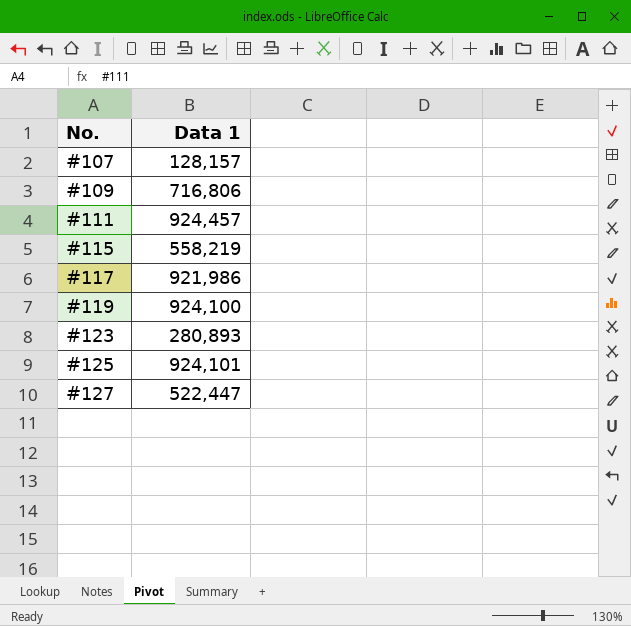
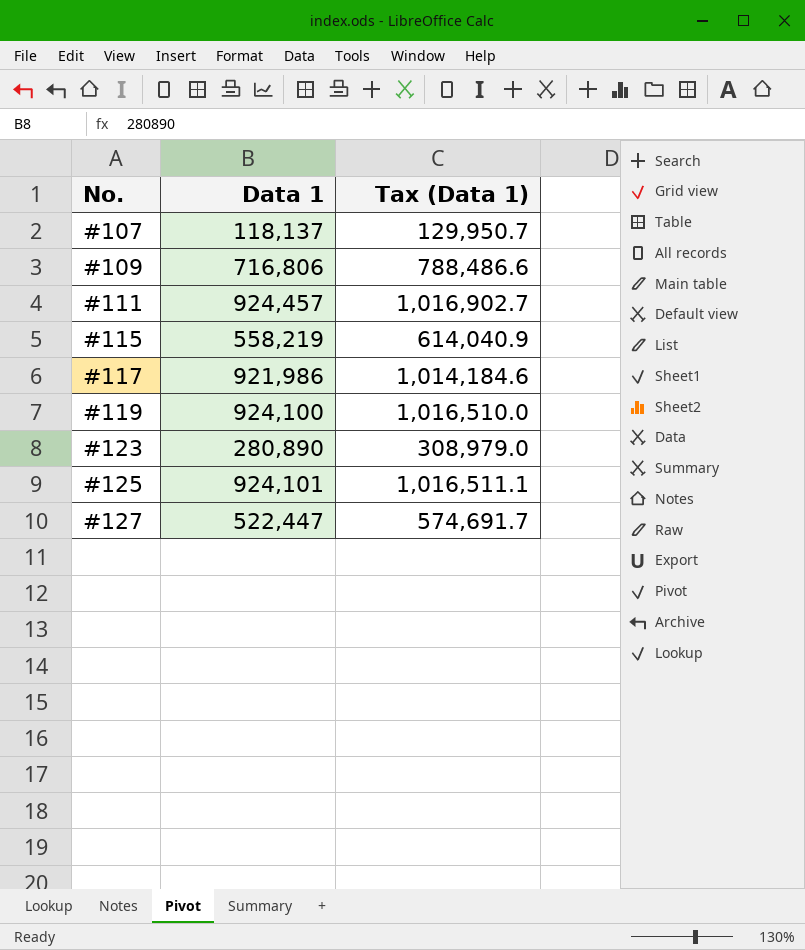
column Tax (Data 1) | formula: none -> [Data 1] * 1.1
#107 | Data 1: 128,157 -> 118,137
#123 | Data 1: 280,893 -> 280,890

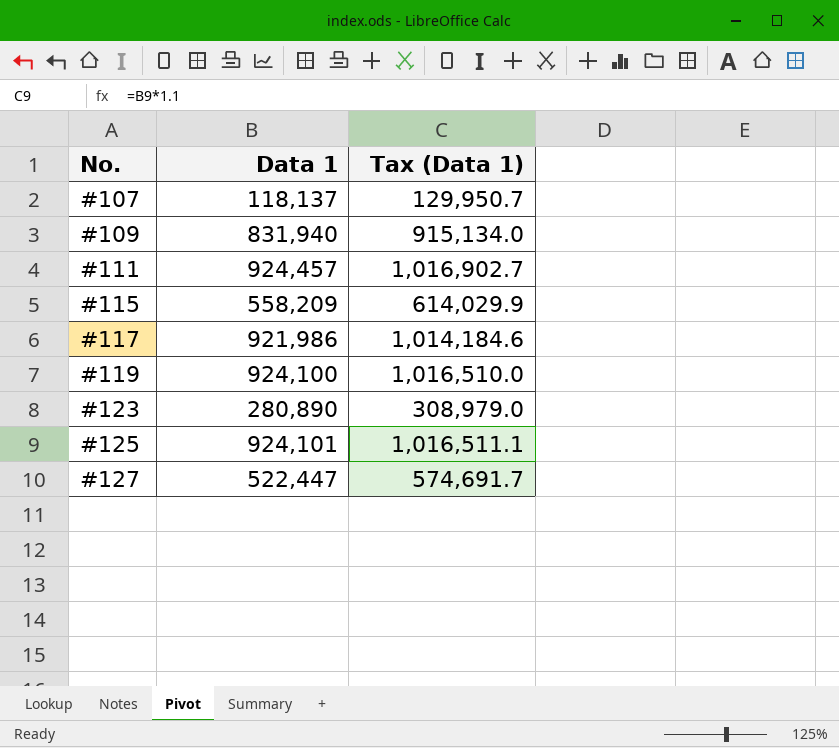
#109 | Data 1: 716,806 -> 831,940
#109 | Tax (Data 1): 788,486.6 -> 915,134.0
#115 | Data 1: 558,219 -> 558,209
#115 | Tax (Data 1): 614,040.9 -> 614,029.9

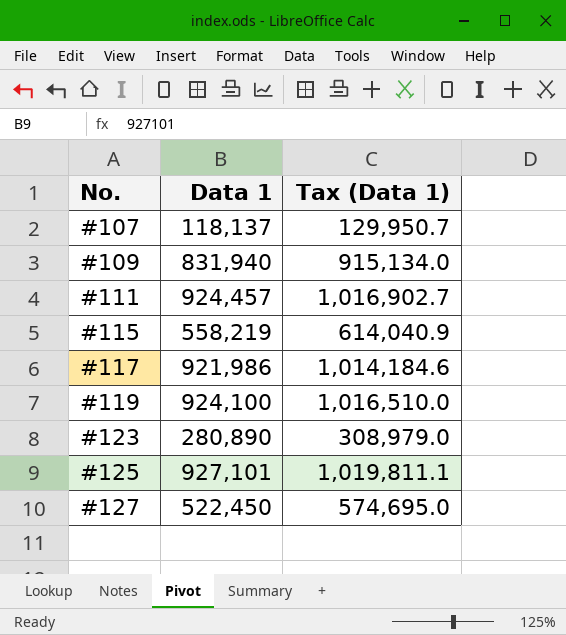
#115 | Data 1: 558,209 -> 558,219
#115 | Tax (Data 1): 614,029.9 -> 614,040.9
#125 | Data 1: 924,101 -> 927,101
#125 | Tax (Data 1): 1,016,511.1 -> 1,019,811.1
#127 | Data 1: 522,447 -> 522,450
#127 | Tax (Data 1): 574,691.7 -> 574,695.0

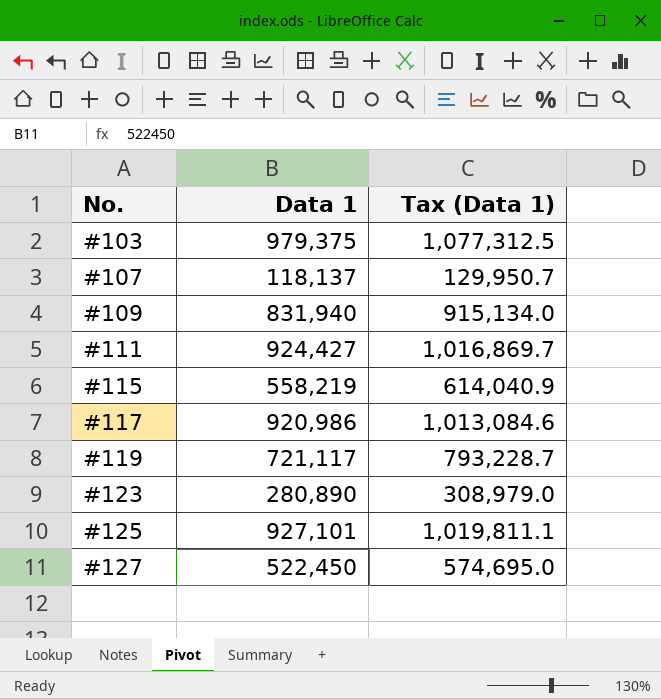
row #103: none -> 979,375 | 1,077,312.5
#111 | Data 1: 924,457 -> 924,427
#111 | Tax (Data 1): 1,016,902.7 -> 1,016,869.7
#117 | Data 1: 921,986 -> 920,986
#117 | Tax (Data 1): 1,014,184.6 -> 1,013,084.6
#119 | Data 1: 924,100 -> 721,117
#119 | Tax (Data 1): 1,016,510.0 -> 793,228.7

